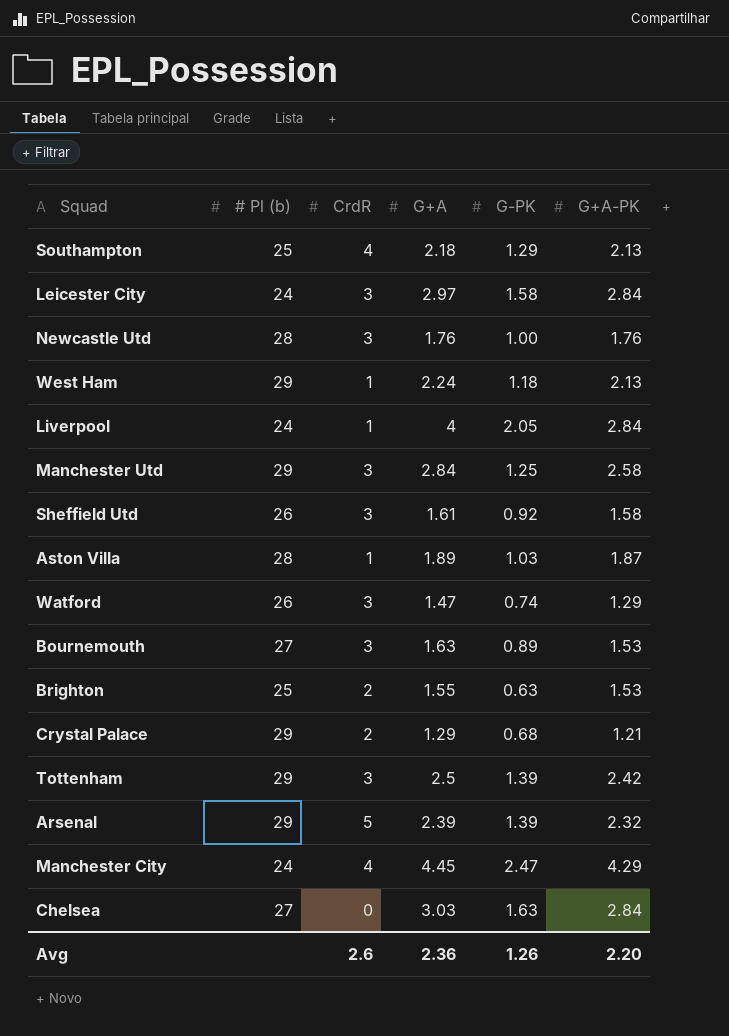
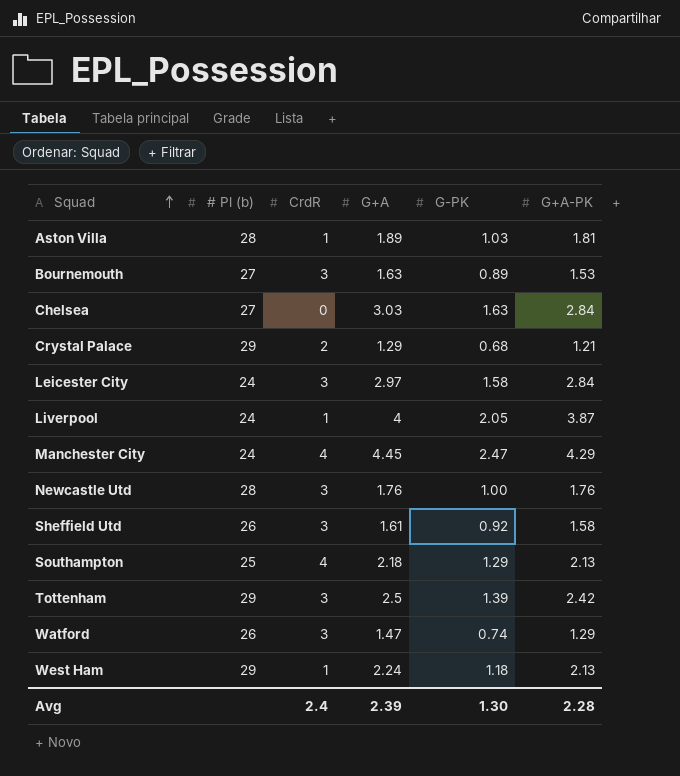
row order: none -> Squad ascending
row Manchester Utd: 29 | 3 | 2.84 | 1.25 | 2.58 -> none
row Brighton: 25 | 2 | 1.55 | 0.63 | 1.53 -> none
row Arsenal: 29 | 5 | 2.39 | 1.39 | 2.32 -> none
Aston Villa | G+A-PK: 1.87 -> 1.81
Liverpool | G+A-PK: 2.84 -> 3.87
Avg | CrdR: 2.6 -> 2.4
Avg | G+A: 2.36 -> 2.39
Avg | G-PK: 1.26 -> 1.30
Avg | G+A-PK: 2.20 -> 2.28

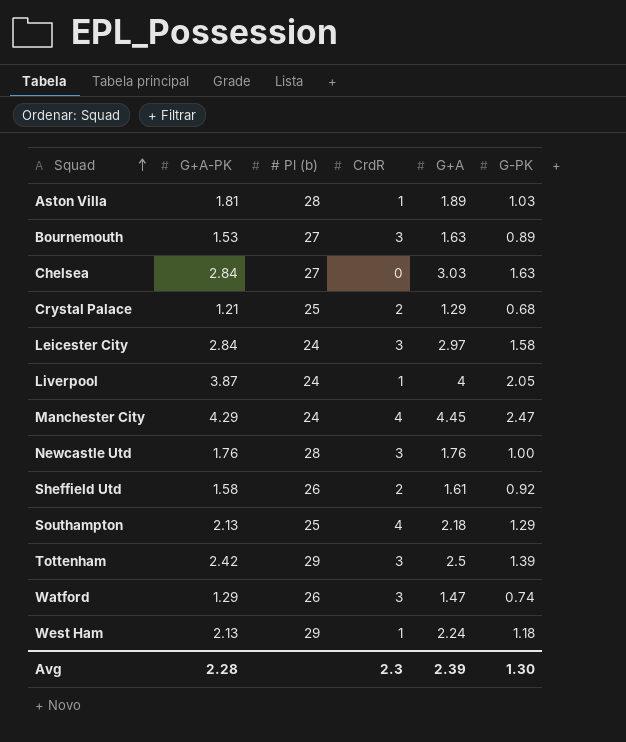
column G+A-PK | position: 6 -> 2
Crystal Palace | # Pl (b): 29 -> 25
Sheffield Utd | CrdR: 3 -> 2
Avg | CrdR: 2.4 -> 2.3

